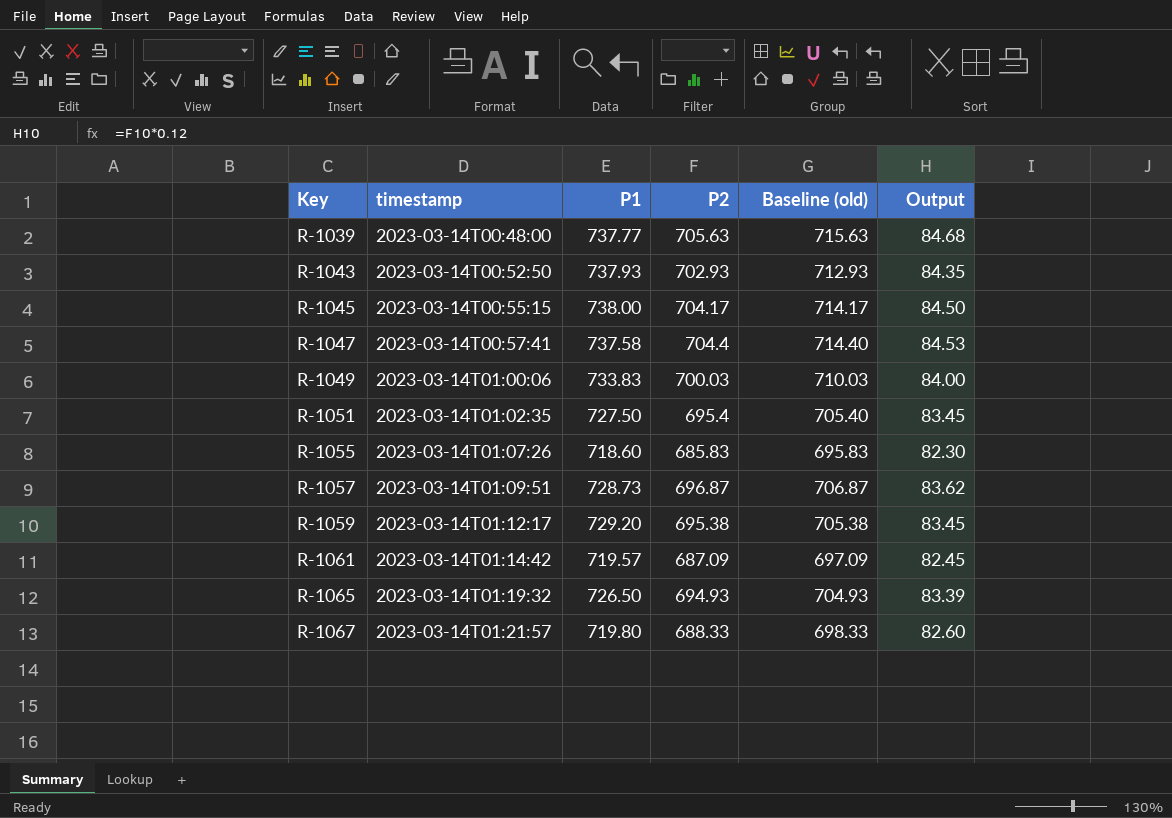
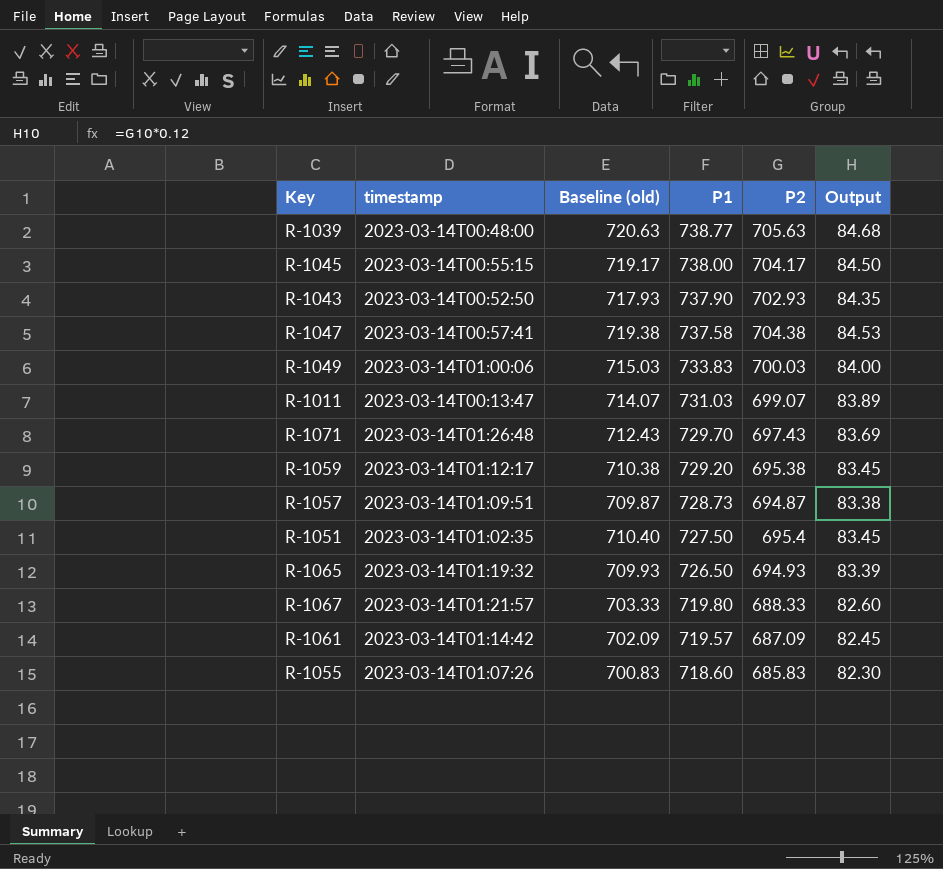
row order: Key ascending -> P1 descending
column Baseline (old) | formula: [P2] + 10 -> [P2] + 15
column Baseline (old) | position: 5 -> 3
R-1039 | P1: 737.77 -> 738.77
R-1043 | P1: 737.93 -> 737.90
R-1047 | P2: 704.4 -> 704.38
row R-1011: none -> 2023-03-14T00:13:47 | 714.07 | 731.03 | 699.07 | 83.89
row R-1071: none -> 2023-03-14T01:26:48 | 712.43 | 729.70 | 697.43 | 83.69
R-1057 | P2: 696.87 -> 694.87
R-1057 | Output: 83.62 -> 83.38

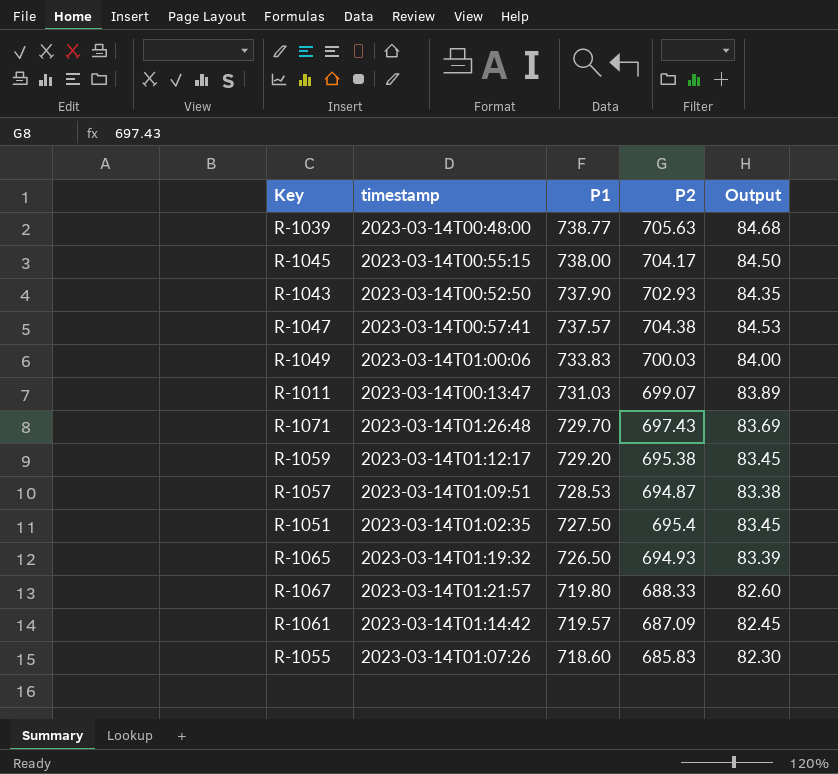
column Baseline (old) | formula: [P2] + 15 -> none
R-1047 | P1: 737.58 -> 737.57
R-1057 | P1: 728.73 -> 728.53

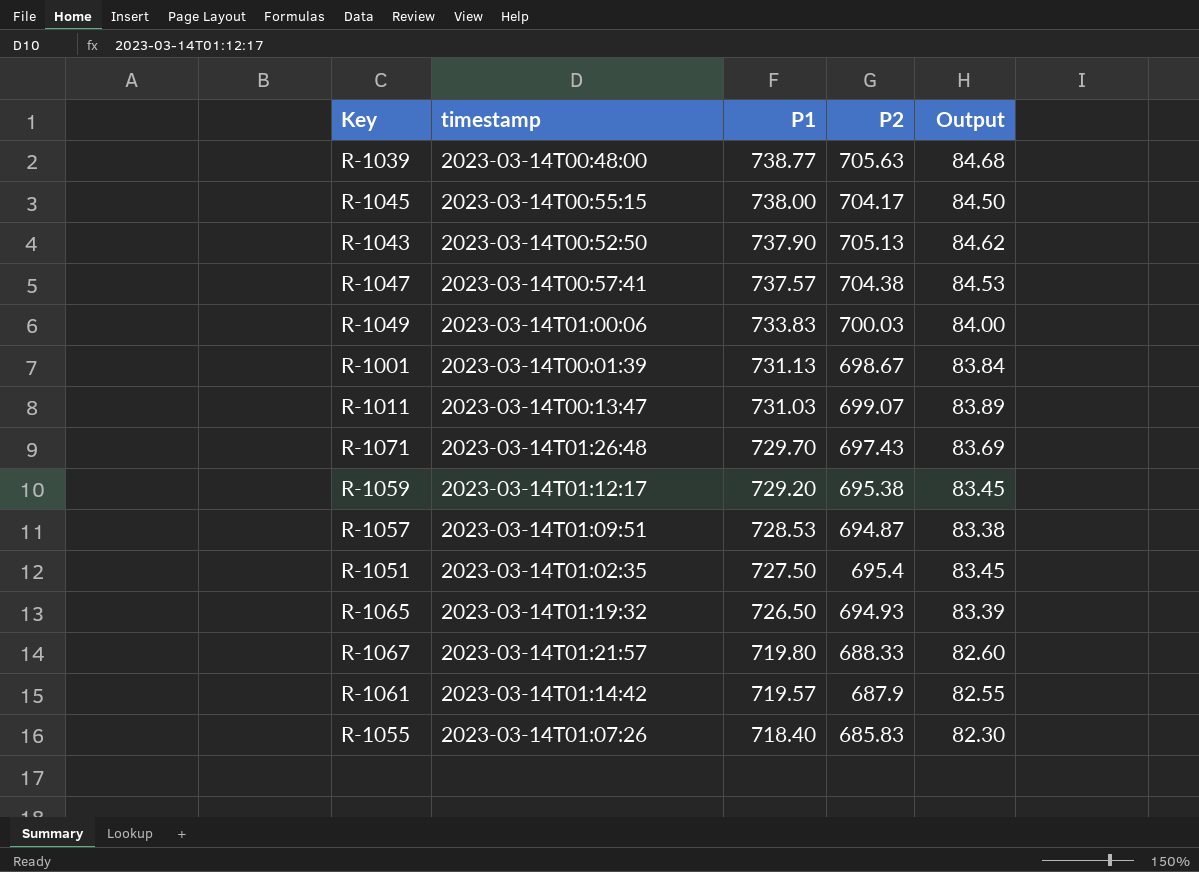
R-1043 | P2: 702.93 -> 705.13
R-1043 | Output: 84.35 -> 84.62
row R-1001: none -> 2023-03-14T00:01:39 | 731.13 | 698.67 | 83.84
R-1061 | P2: 687.09 -> 687.9
R-1061 | Output: 82.45 -> 82.55
R-1055 | P1: 718.60 -> 718.40

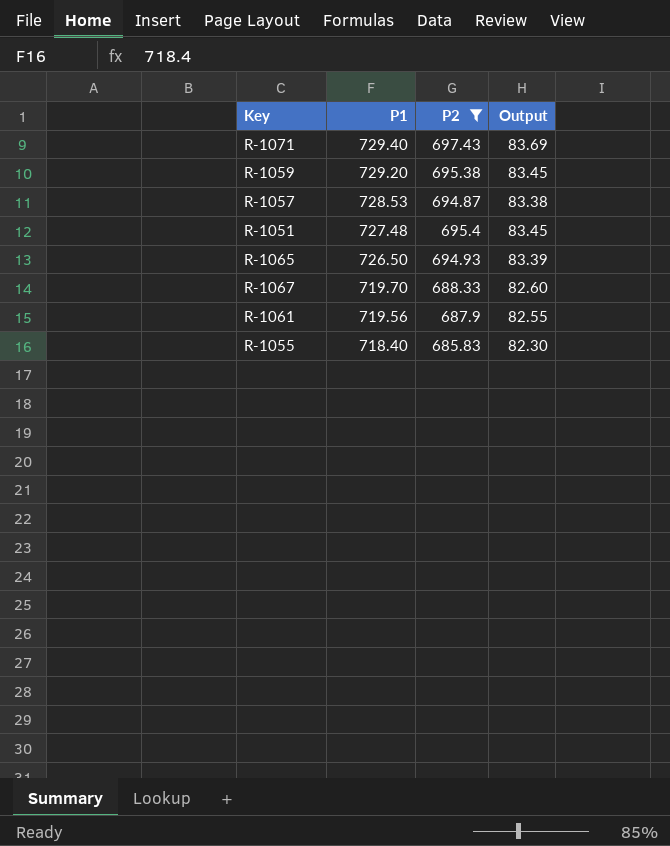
filter: none -> P2 <= 697.43
column timestamp | position: 2 -> none
R-1071 | P1: 729.70 -> 729.40
R-1051 | P1: 727.50 -> 727.48
R-1067 | P1: 719.80 -> 719.70
R-1061 | P1: 719.57 -> 719.56

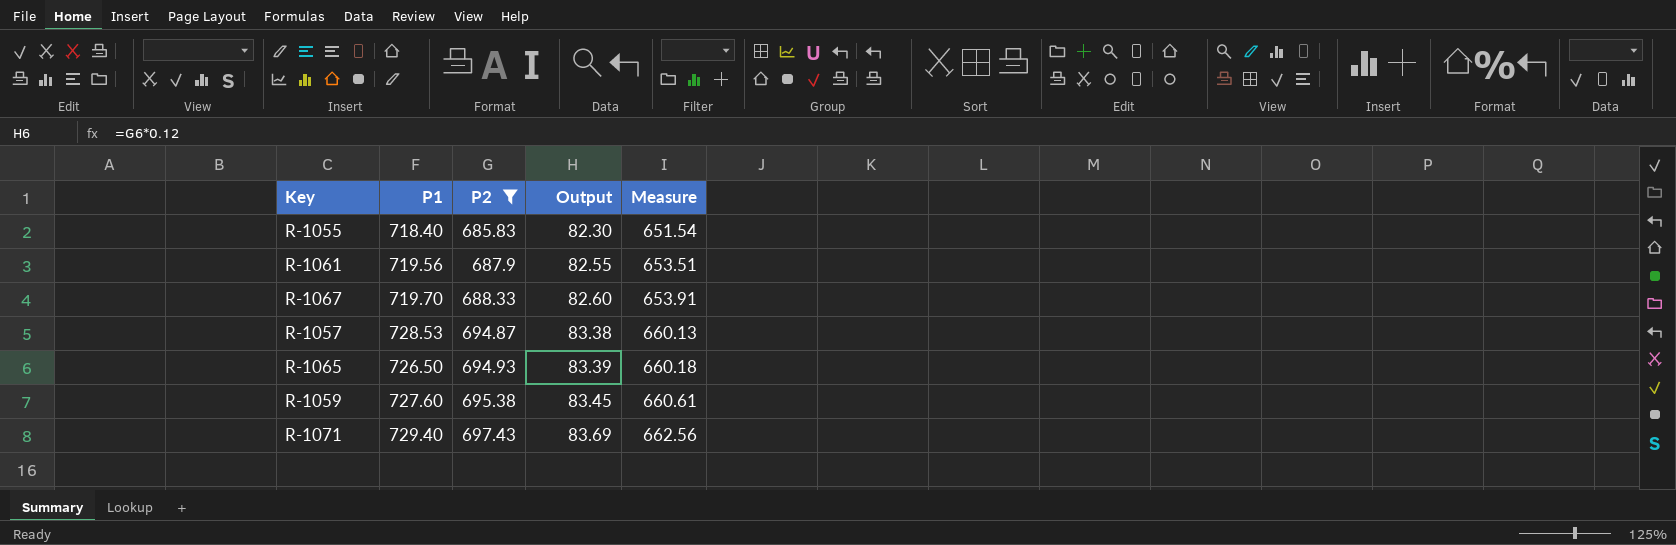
row order: P1 descending -> P2 ascending
column Measure | formula: none -> [P2] * 0.95
row R-1051: 727.48 | 695.4 | 83.45 -> none
R-1059 | P1: 729.20 -> 727.60

